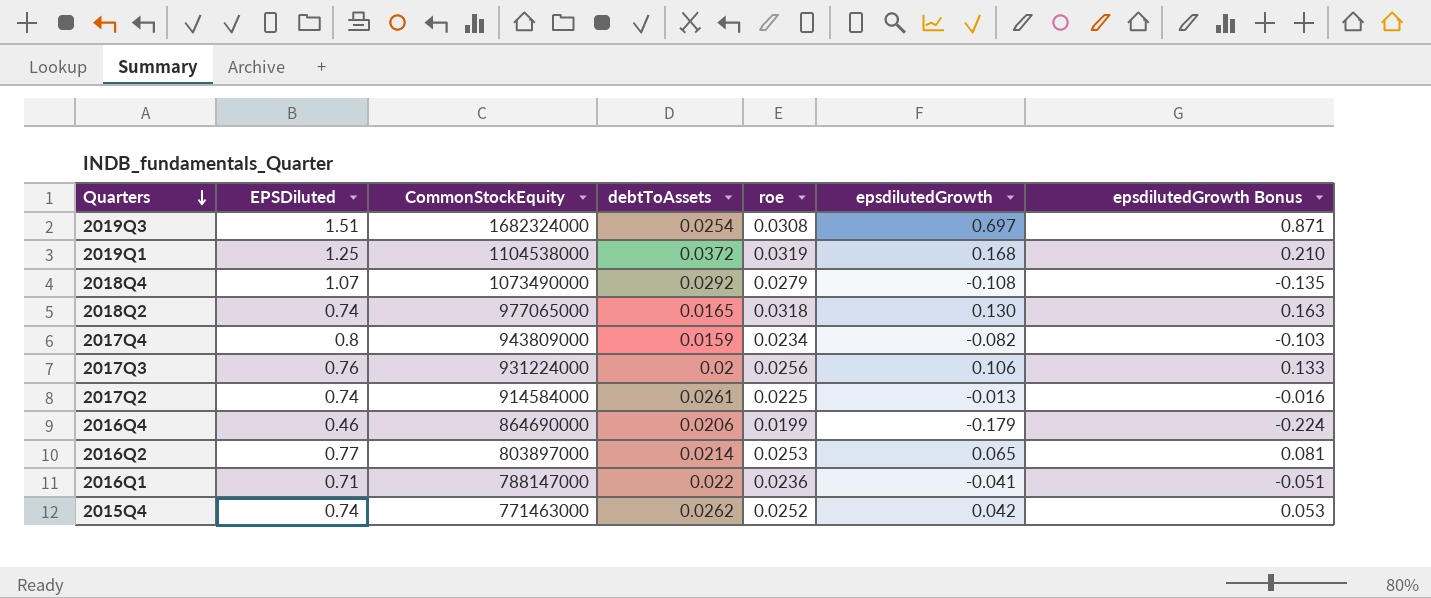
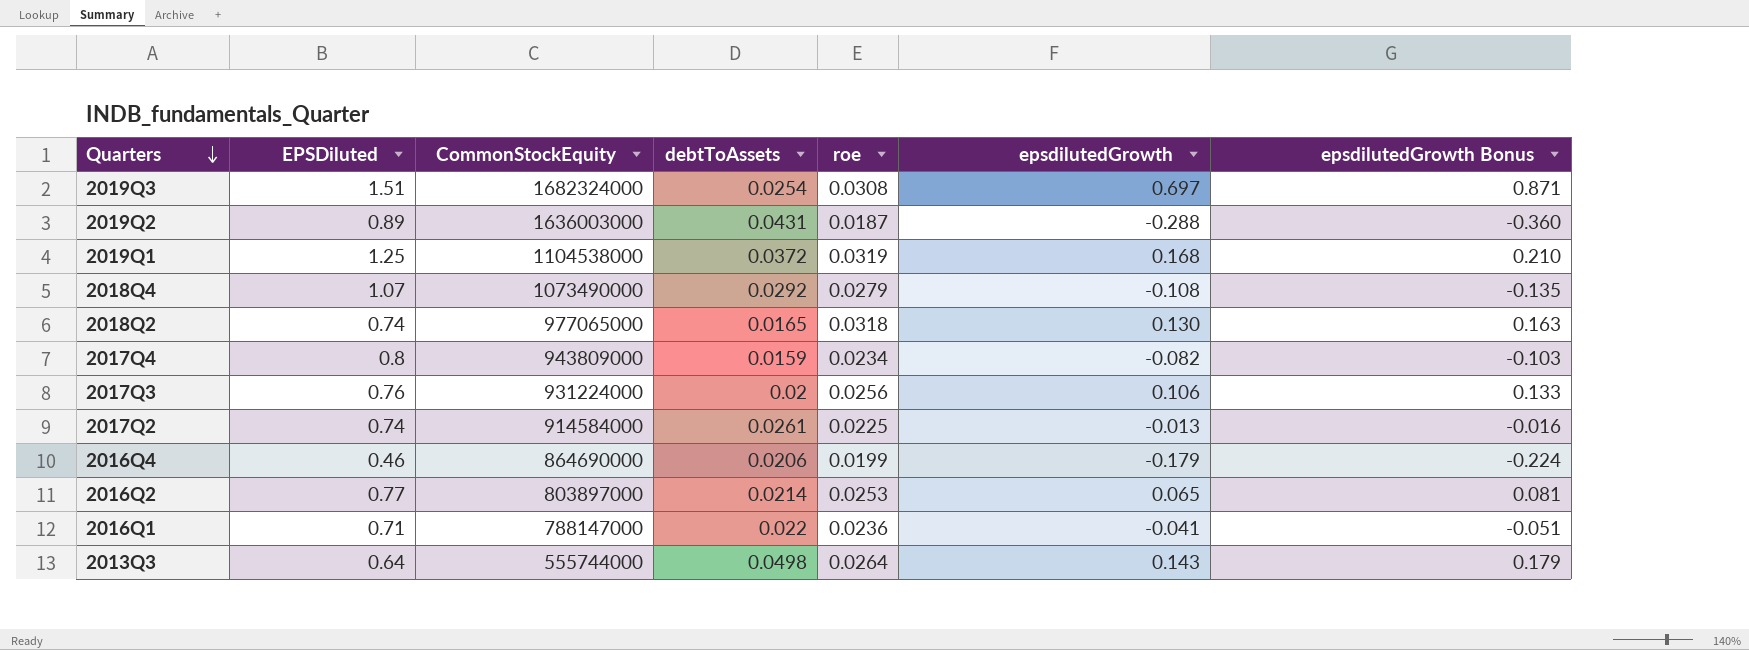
row 2015Q4: 0.74 | 771463000 | 0.0262 | 0.0252 | 0.042 | 0.053 -> none
row 2019Q2: none -> 0.89 | 1636003000 | 0.0431 | 0.0187 | -0.288 | -0.360
row 2013Q3: none -> 0.64 | 555744000 | 0.0498 | 0.0264 | 0.143 | 0.179

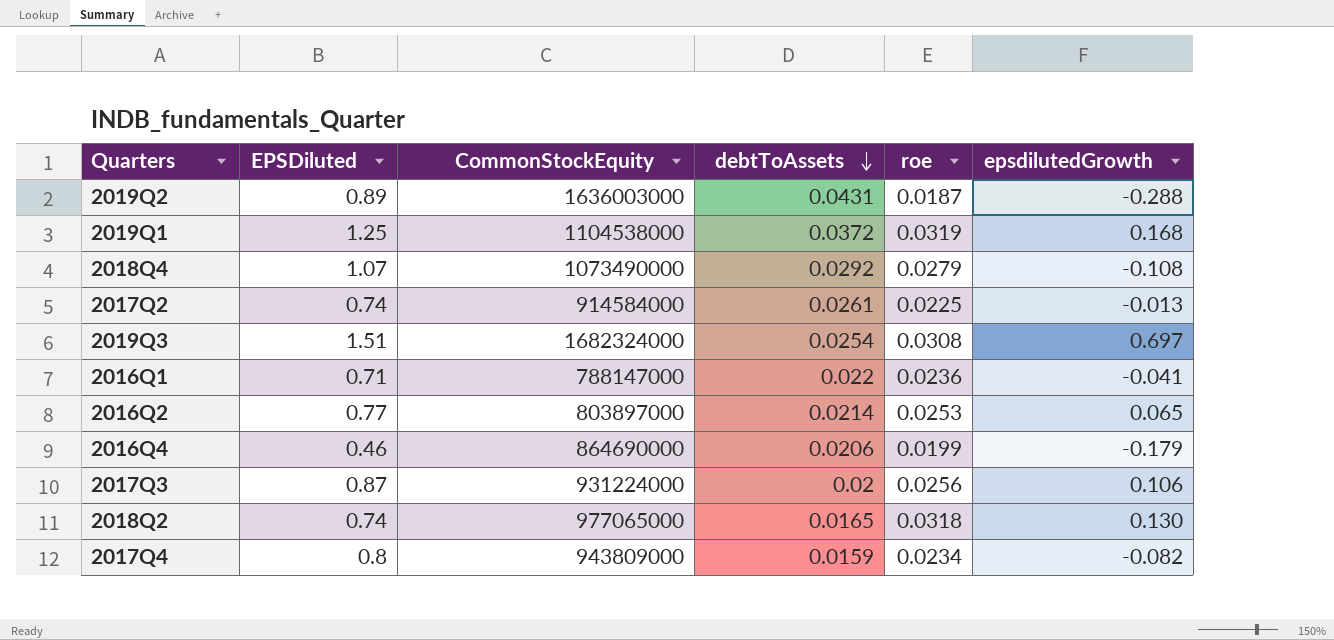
row order: Quarters descending -> debtToAssets descending
column epsdilutedGrowth Bonus | formula: [epsdilutedGrowth] * 1.25 -> none
row 2013Q3: 0.64 | 555744000 | 0.0498 | 0.0264 | 0.143 | 0.179 -> none
2017Q3 | EPSDiluted: 0.76 -> 0.87

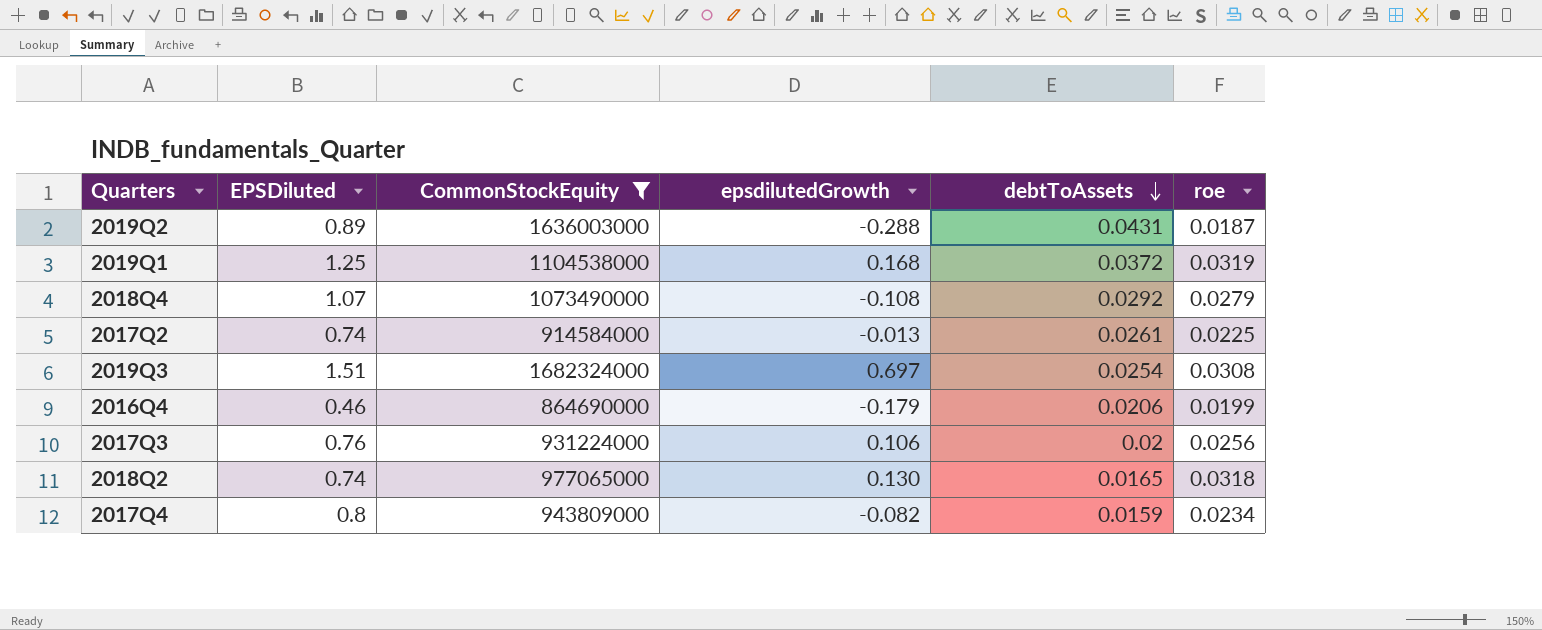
filter: none -> CommonStockEquity >= 864690000
column epsdilutedGrowth | position: 6 -> 4
2017Q3 | EPSDiluted: 0.87 -> 0.76

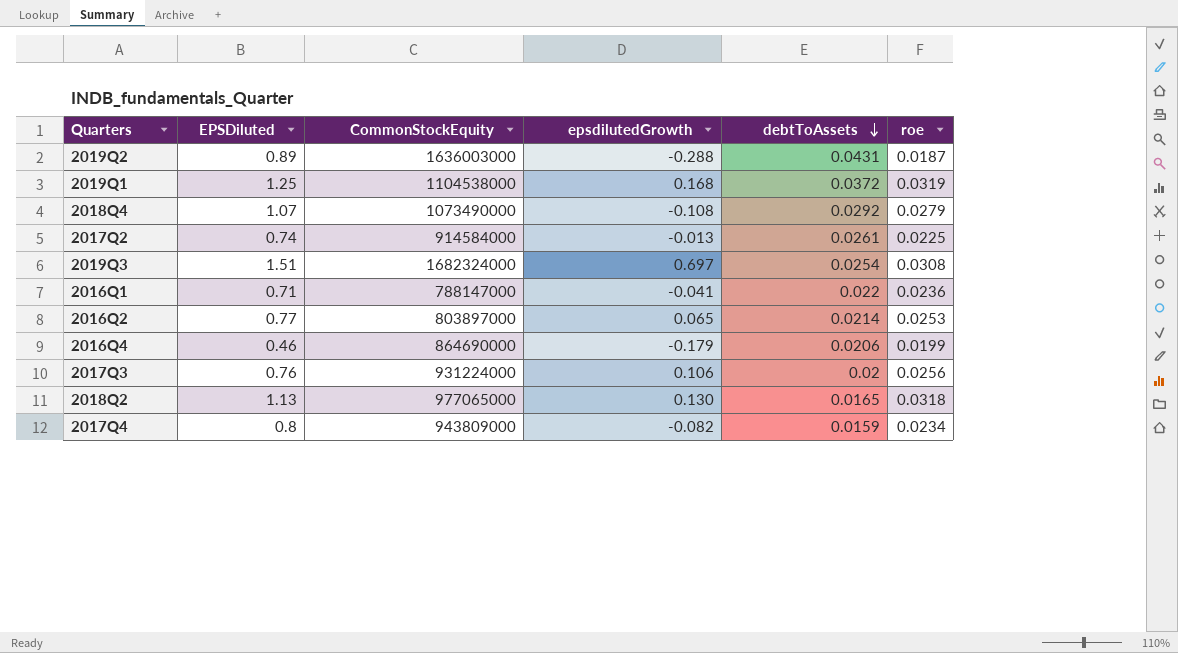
filter: CommonStockEquity >= 864690000 -> none
2018Q2 | EPSDiluted: 0.74 -> 1.13

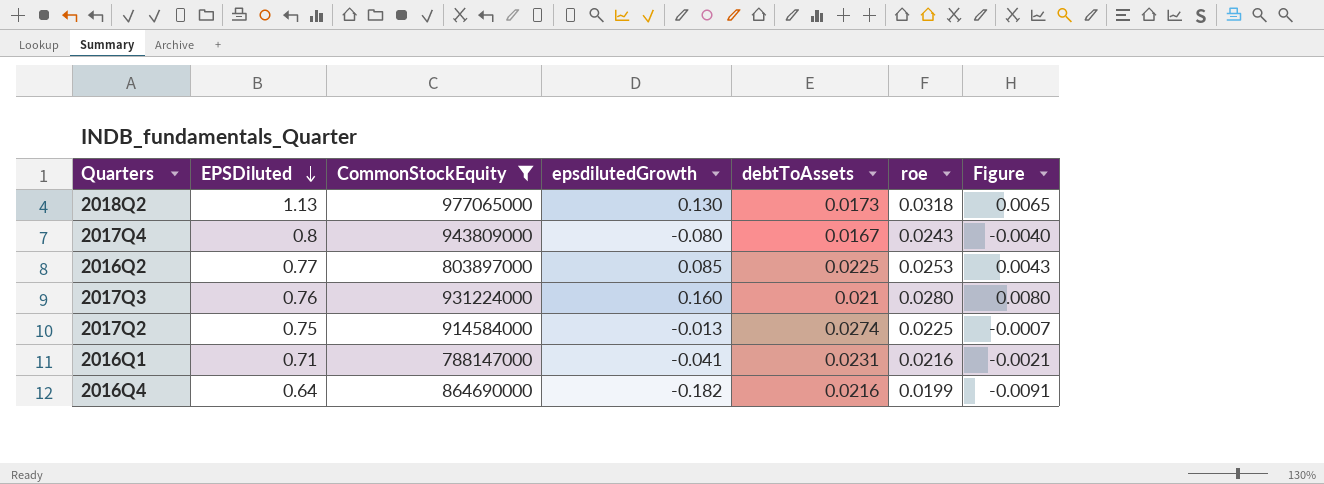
filter: none -> CommonStockEquity <= 977065000
row order: debtToAssets descending -> EPSDiluted descending
column Figure | formula: none -> [epsdilutedGrowth] * 0.05
2018Q2 | debtToAssets: 0.0165 -> 0.0173
2017Q4 | epsdilutedGrowth: -0.082 -> -0.080
2017Q4 | debtToAssets: 0.0159 -> 0.0167
2017Q4 | roe: 0.0234 -> 0.0243
2016Q2 | epsdilutedGrowth: 0.065 -> 0.085
2016Q2 | debtToAssets: 0.0214 -> 0.0225
2017Q3 | epsdilutedGrowth: 0.106 -> 0.160
2017Q3 | debtToAssets: 0.02 -> 0.021
2017Q3 | roe: 0.0256 -> 0.0280
2017Q2 | EPSDiluted: 0.74 -> 0.75
2017Q2 | debtToAssets: 0.0261 -> 0.0274
2016Q1 | debtToAssets: 0.022 -> 0.0231
2016Q1 | roe: 0.0236 -> 0.0216
2016Q4 | EPSDiluted: 0.46 -> 0.64
2016Q4 | epsdilutedGrowth: -0.179 -> -0.182
2016Q4 | debtToAssets: 0.0206 -> 0.0216

